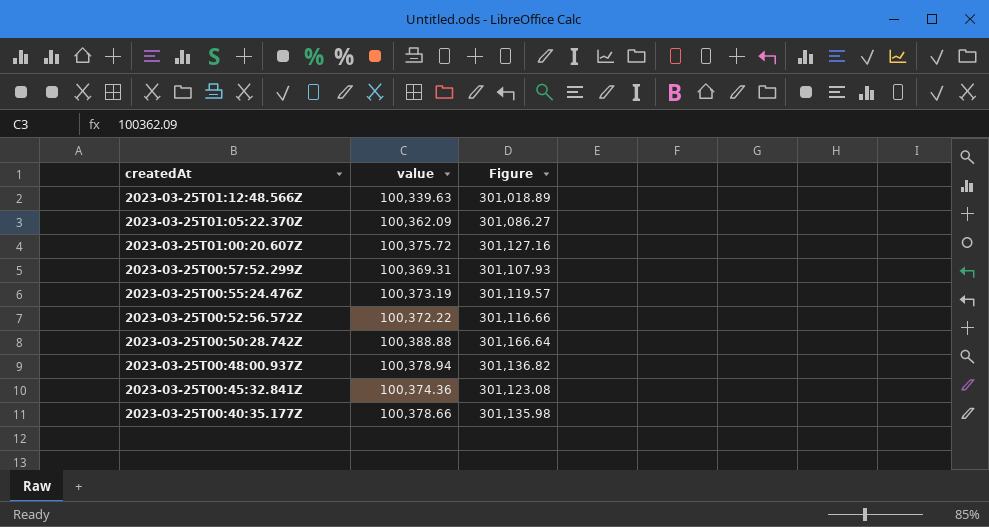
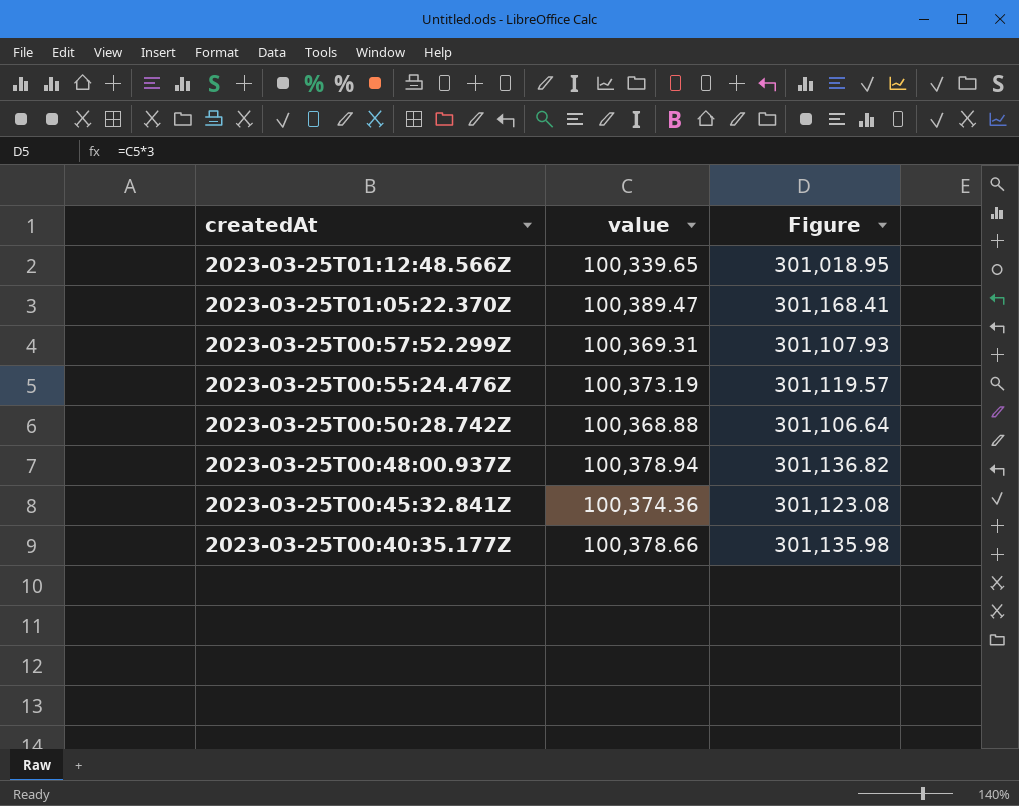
row 2023-03-25T01:00:20.607Z: 100,375.72 | 301,127.16 -> none
row 2023-03-25T00:52:56.572Z: 100,372.22 | 301,116.66 -> none
2023-03-25T01:12:48.566Z | value: 100,339.63 -> 100,339.65
2023-03-25T01:12:48.566Z | Figure: 301,018.89 -> 301,018.95
2023-03-25T01:05:22.370Z | value: 100,362.09 -> 100,389.47
2023-03-25T01:05:22.370Z | Figure: 301,086.27 -> 301,168.41
2023-03-25T00:50:28.742Z | value: 100,388.88 -> 100,368.88
2023-03-25T00:50:28.742Z | Figure: 301,166.64 -> 301,106.64

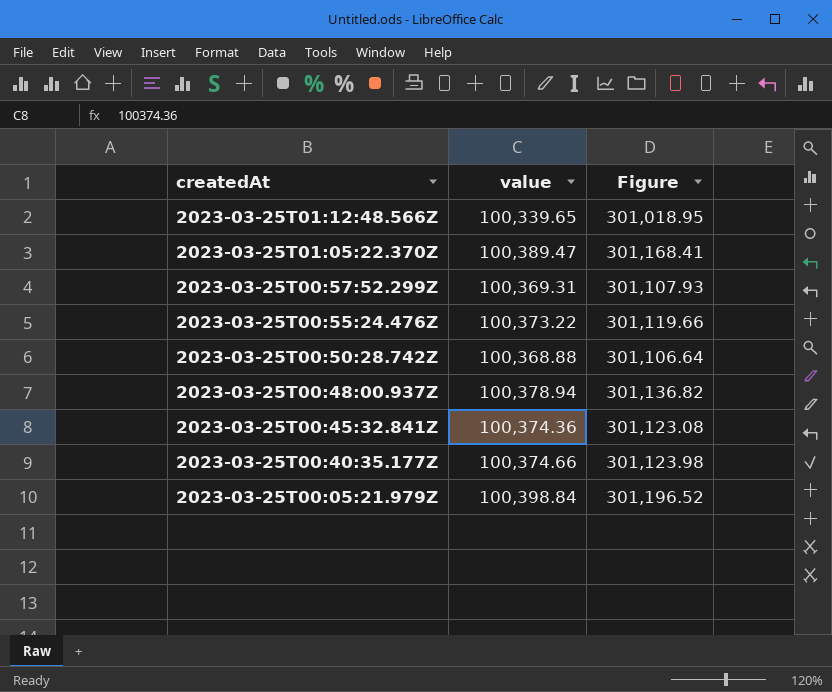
2023-03-25T00:55:24.476Z | value: 100,373.19 -> 100,373.22
2023-03-25T00:55:24.476Z | Figure: 301,119.57 -> 301,119.66
2023-03-25T00:40:35.177Z | value: 100,378.66 -> 100,374.66
2023-03-25T00:40:35.177Z | Figure: 301,135.98 -> 301,123.98
row 2023-03-25T00:05:21.979Z: none -> 100,398.84 | 301,196.52

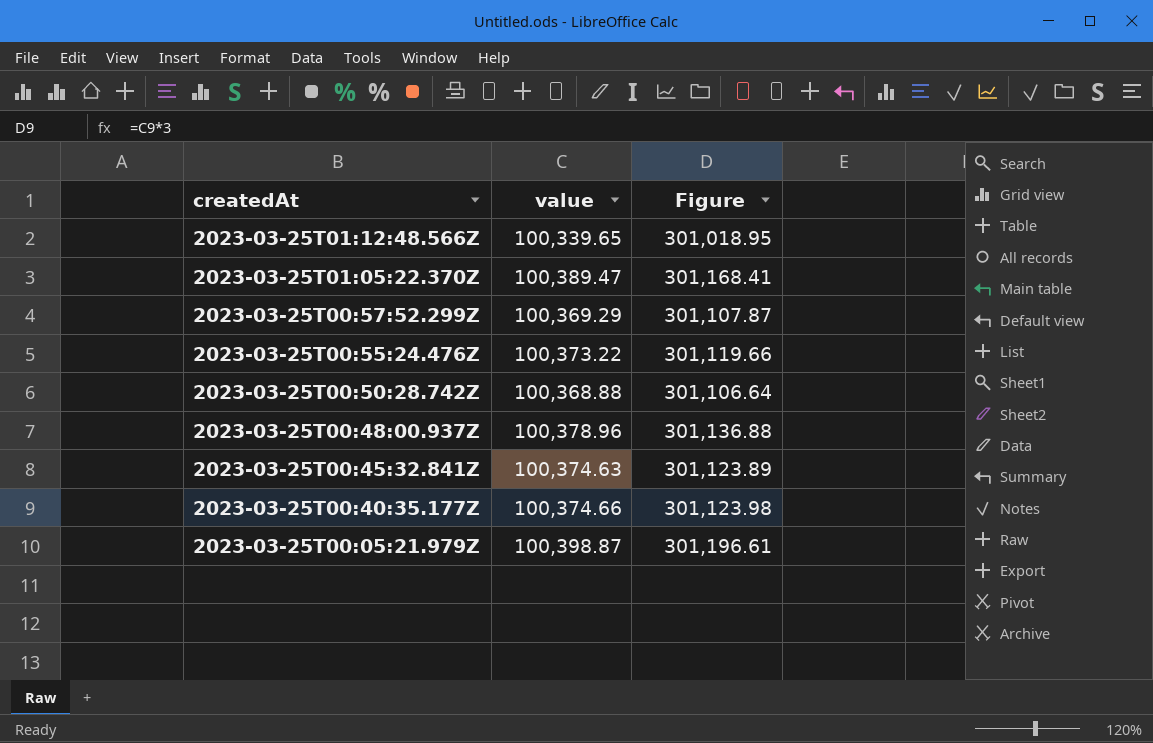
2023-03-25T00:57:52.299Z | value: 100,369.31 -> 100,369.29
2023-03-25T00:57:52.299Z | Figure: 301,107.93 -> 301,107.87
2023-03-25T00:48:00.937Z | value: 100,378.94 -> 100,378.96
2023-03-25T00:48:00.937Z | Figure: 301,136.82 -> 301,136.88
2023-03-25T00:45:32.841Z | value: 100,374.36 -> 100,374.63
2023-03-25T00:45:32.841Z | Figure: 301,123.08 -> 301,123.89
2023-03-25T00:05:21.979Z | value: 100,398.84 -> 100,398.87
2023-03-25T00:05:21.979Z | Figure: 301,196.52 -> 301,196.61

